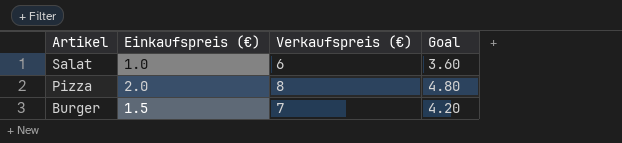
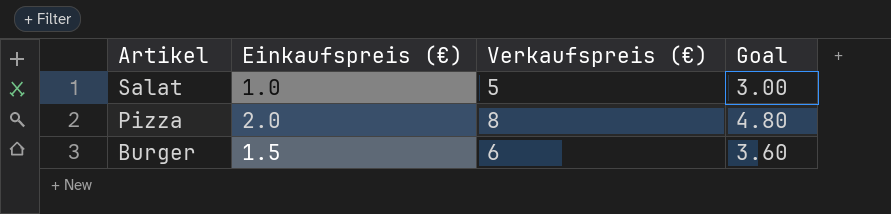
Salat | Verkaufspreis (€): 6 -> 5
Salat | Goal: 3.60 -> 3.00
Burger | Verkaufspreis (€): 7 -> 6
Burger | Goal: 4.20 -> 3.60

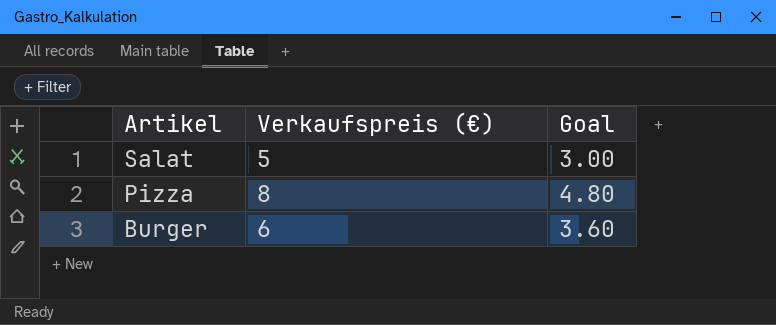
column Einkaufspreis (€) | position: 2 -> none

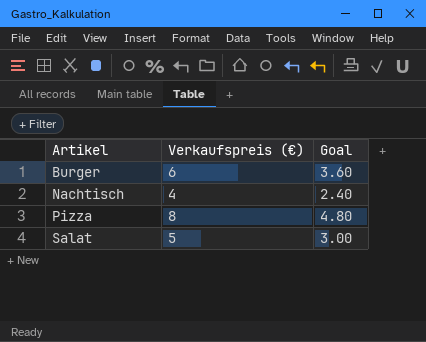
row order: Artikel descending -> Artikel ascending
row Nachtisch: none -> 4 | 2.40

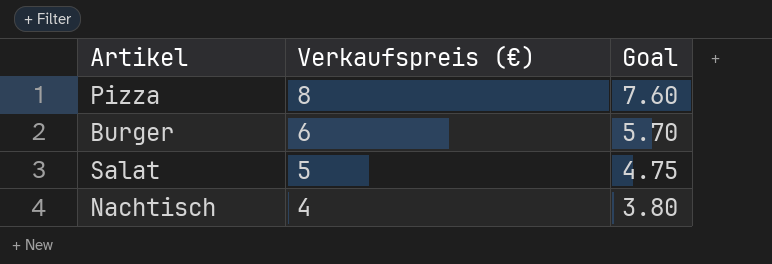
row order: Artikel ascending -> Verkaufspreis (€) descending
column Goal | formula: [Verkaufspreis (€)] * 0.6 -> [Verkaufspreis (€)] * 0.95

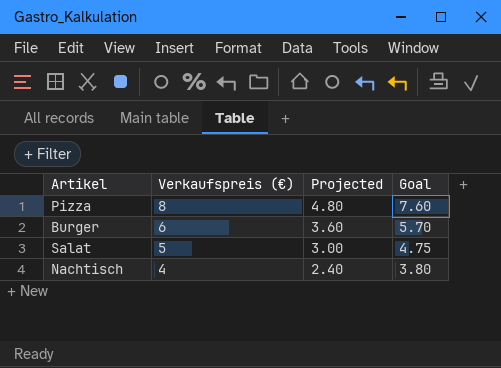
column Projected | formula: none -> [Verkaufspreis (€)] * 0.6

